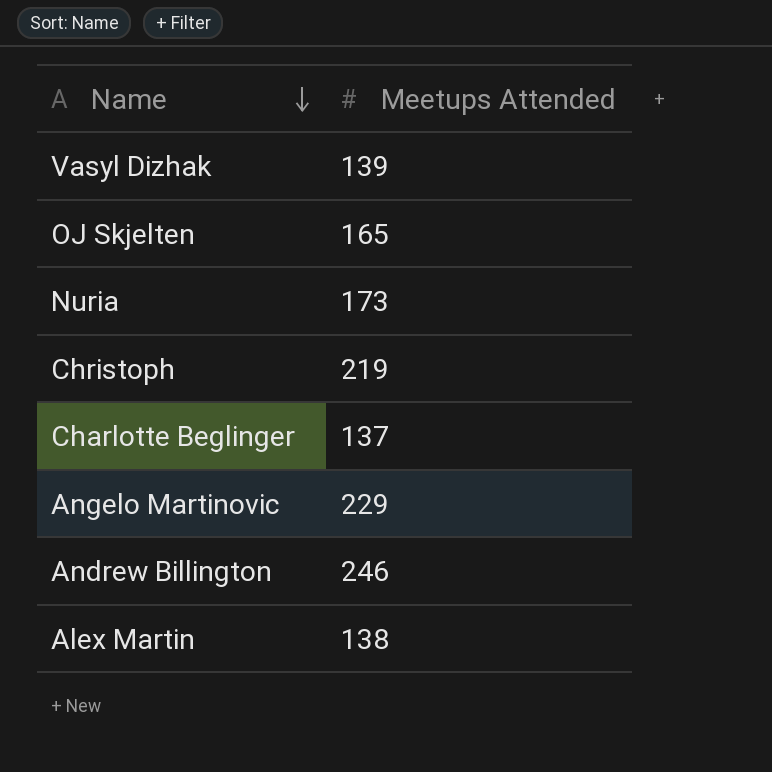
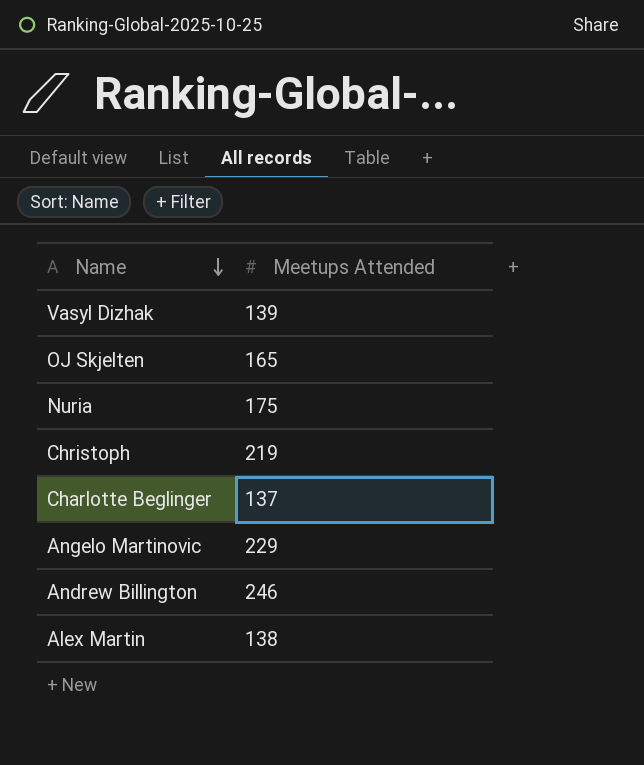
Nuria | Meetups Attended: 173 -> 175

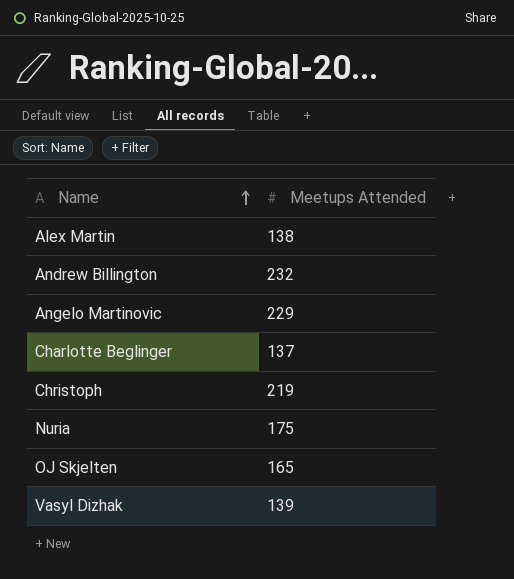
row order: Name descending -> Name ascending
Andrew Billington | Meetups Attended: 246 -> 232

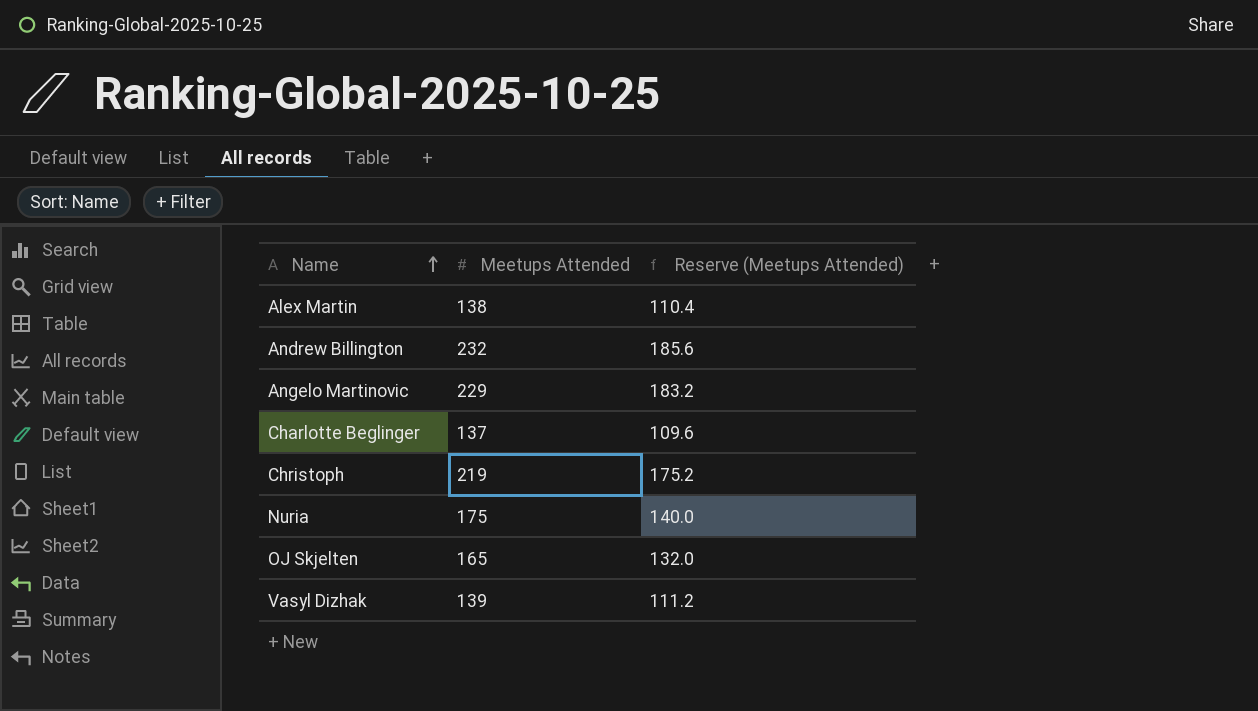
column Reserve (Meetups Attended) | formula: none -> [Meetups Attended] * 0.8

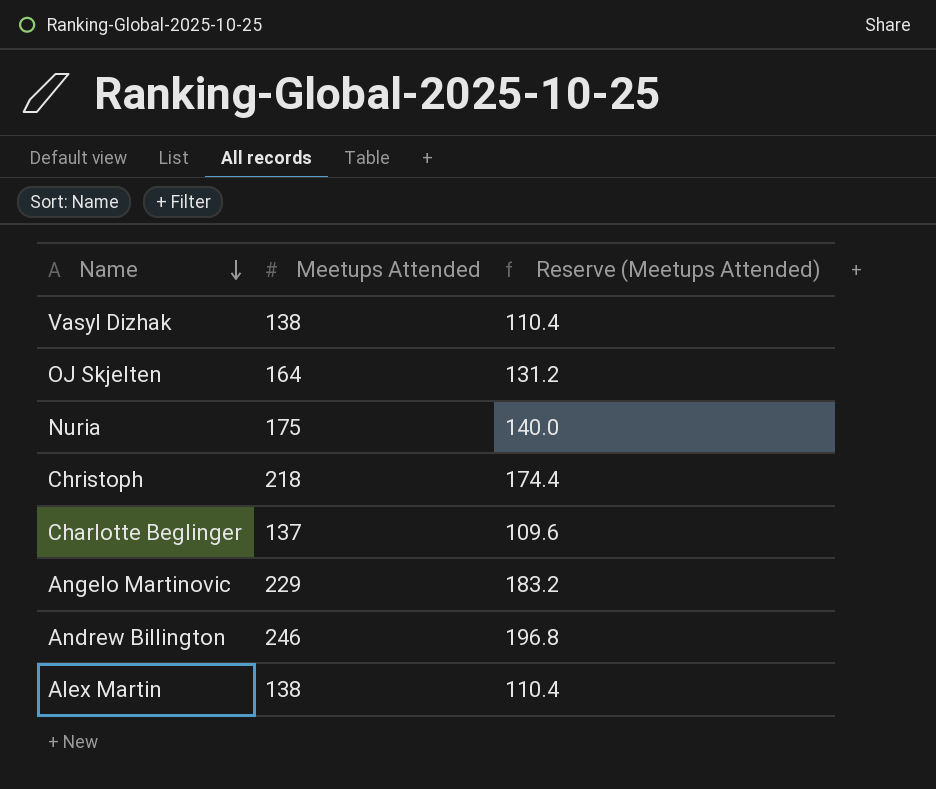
row order: Name ascending -> Name descending
Vasyl Dizhak | Meetups Attended: 139 -> 138
Vasyl Dizhak | Reserve (Meetups Attended): 111.2 -> 110.4
OJ Skjelten | Meetups Attended: 165 -> 164
OJ Skjelten | Reserve (Meetups Attended): 132.0 -> 131.2
Christoph | Meetups Attended: 219 -> 218
Christoph | Reserve (Meetups Attended): 175.2 -> 174.4
Andrew Billington | Meetups Attended: 232 -> 246
Andrew Billington | Reserve (Meetups Attended): 185.6 -> 196.8

